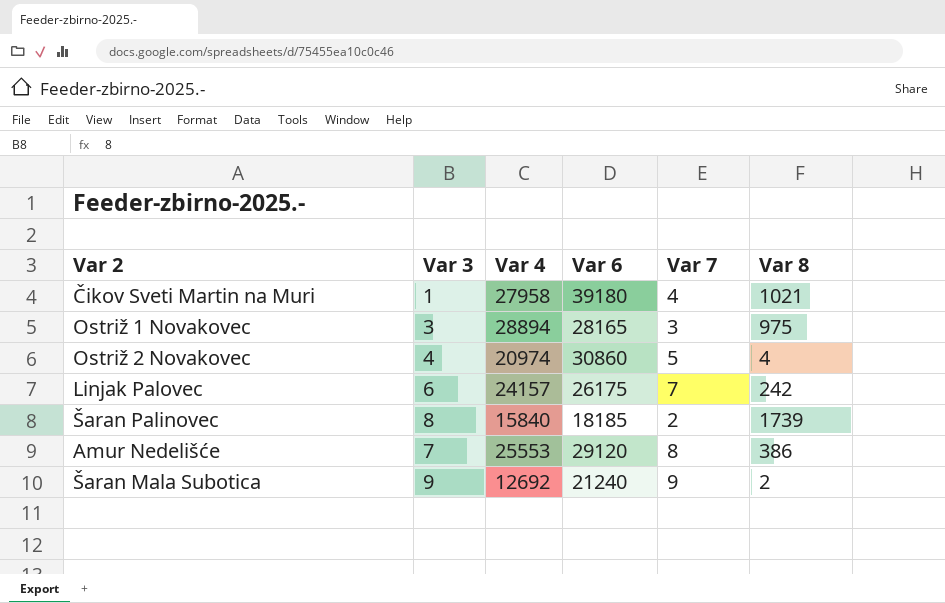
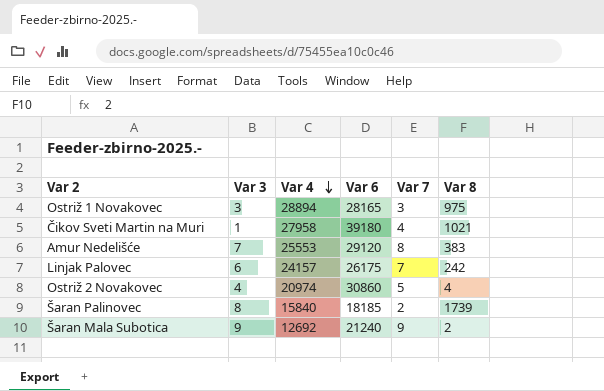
row order: none -> Var 4 descending
Amur Nedelišće | Var 8: 386 -> 383

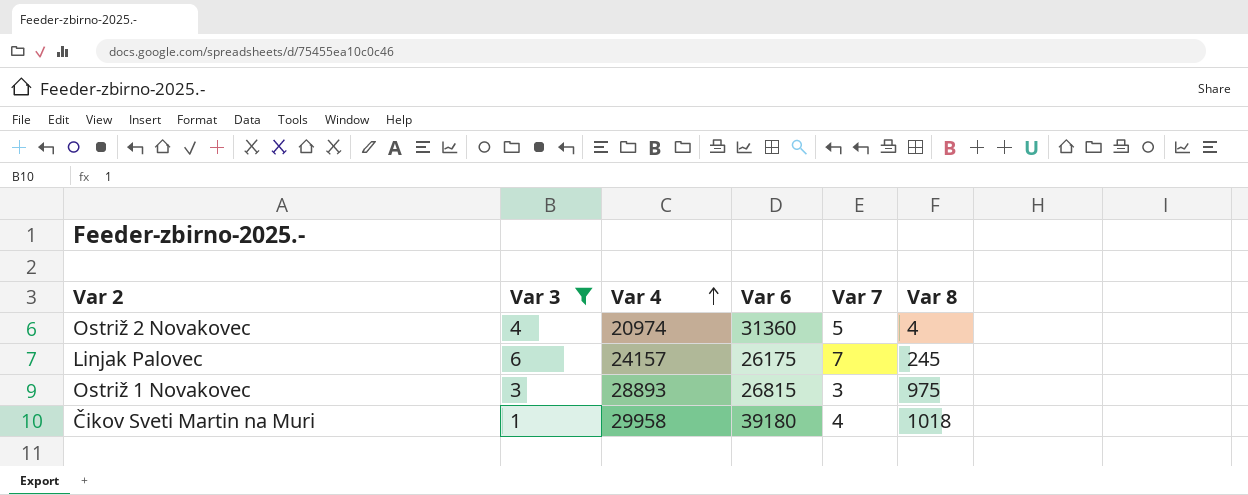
filter: none -> Var 3 <= 6
row order: Var 4 descending -> Var 4 ascending
Ostriž 2 Novakovec | Var 6: 30860 -> 31360
Linjak Palovec | Var 8: 242 -> 245
Ostriž 1 Novakovec | Var 4: 28894 -> 28893
Ostriž 1 Novakovec | Var 6: 28165 -> 26815
Čikov Sveti Martin na Muri | Var 4: 27958 -> 29958
Čikov Sveti Martin na Muri | Var 8: 1021 -> 1018

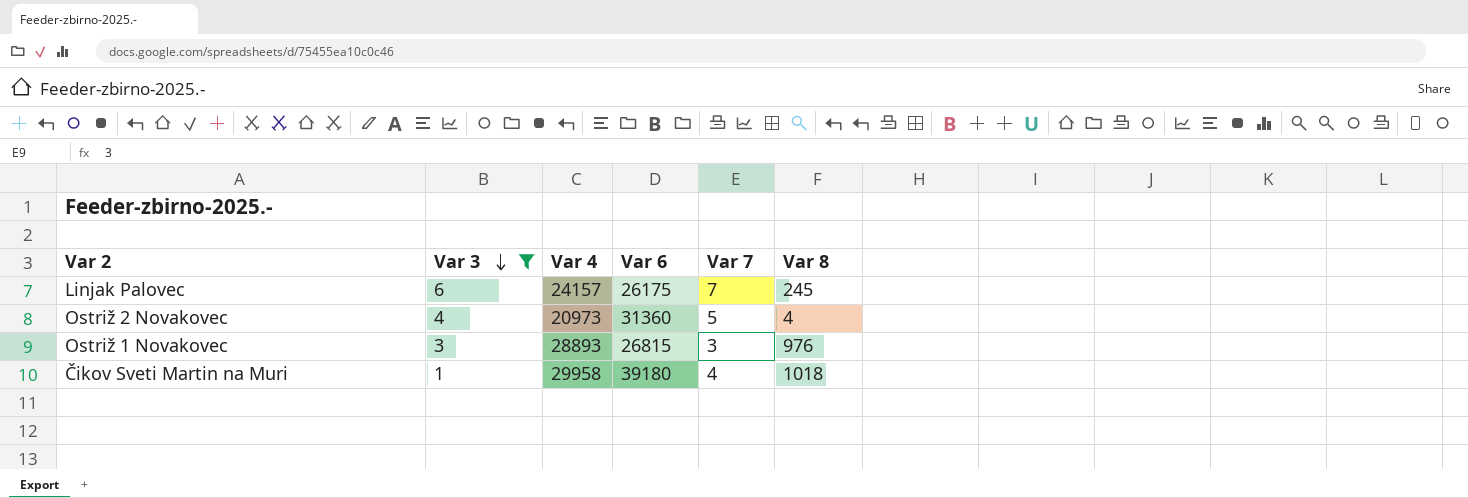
row order: Var 4 ascending -> Var 3 descending
Ostriž 2 Novakovec | Var 4: 20974 -> 20973
Ostriž 1 Novakovec | Var 8: 975 -> 976

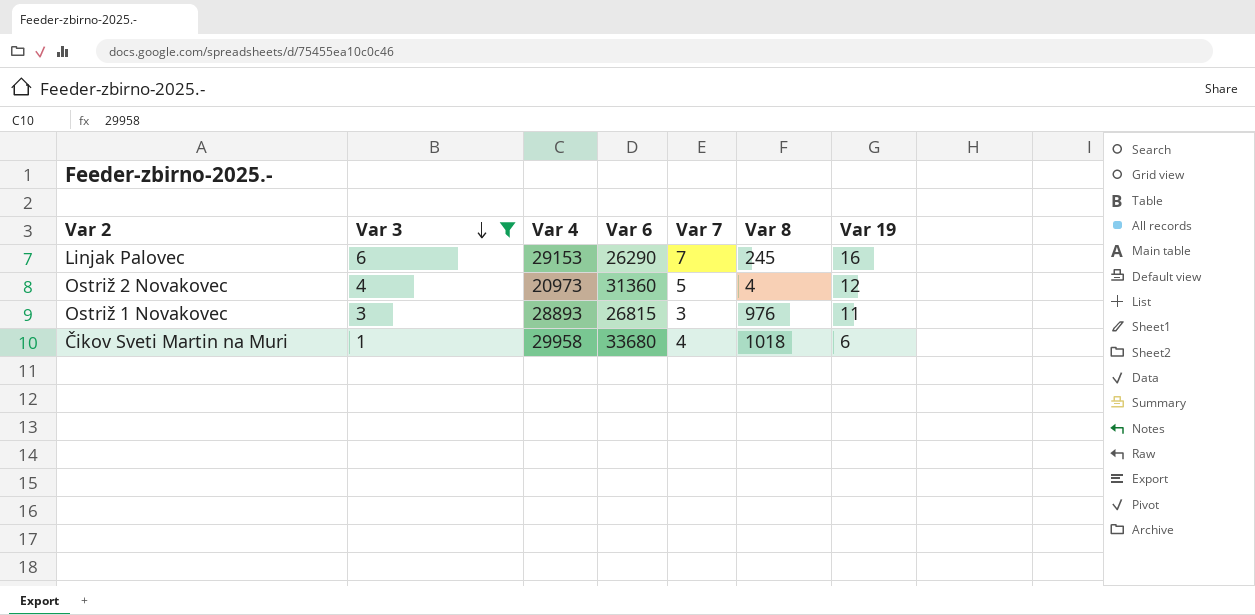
column Var 19 | position: none -> 7
Linjak Palovec | Var 4: 24157 -> 29153
Linjak Palovec | Var 6: 26175 -> 26290
Čikov Sveti Martin na Muri | Var 6: 39180 -> 33680

